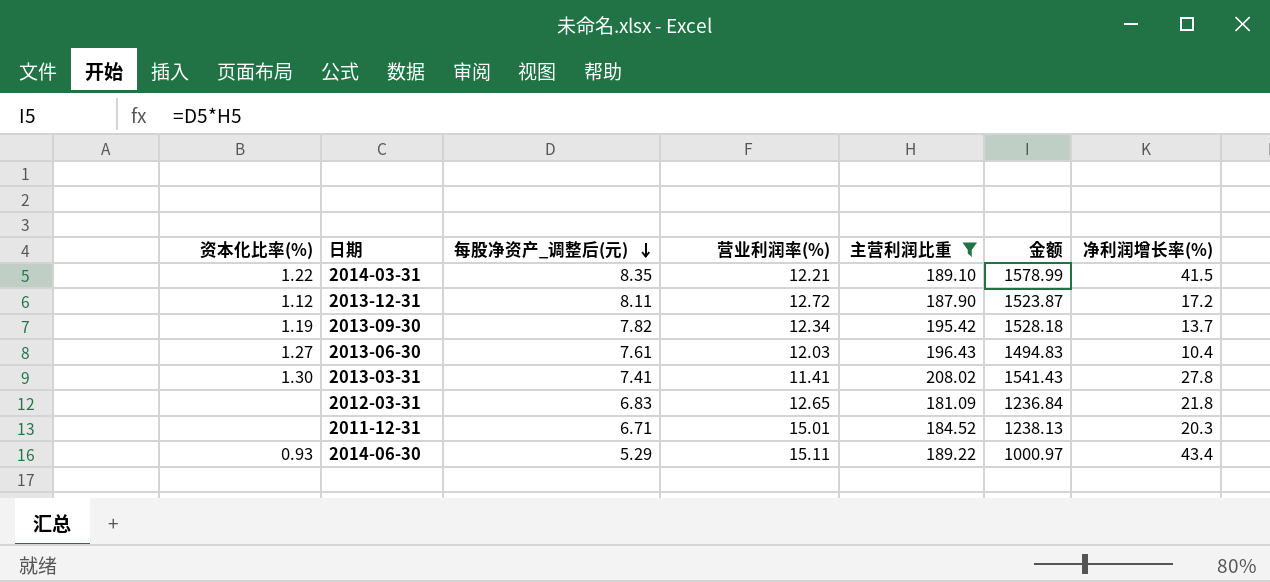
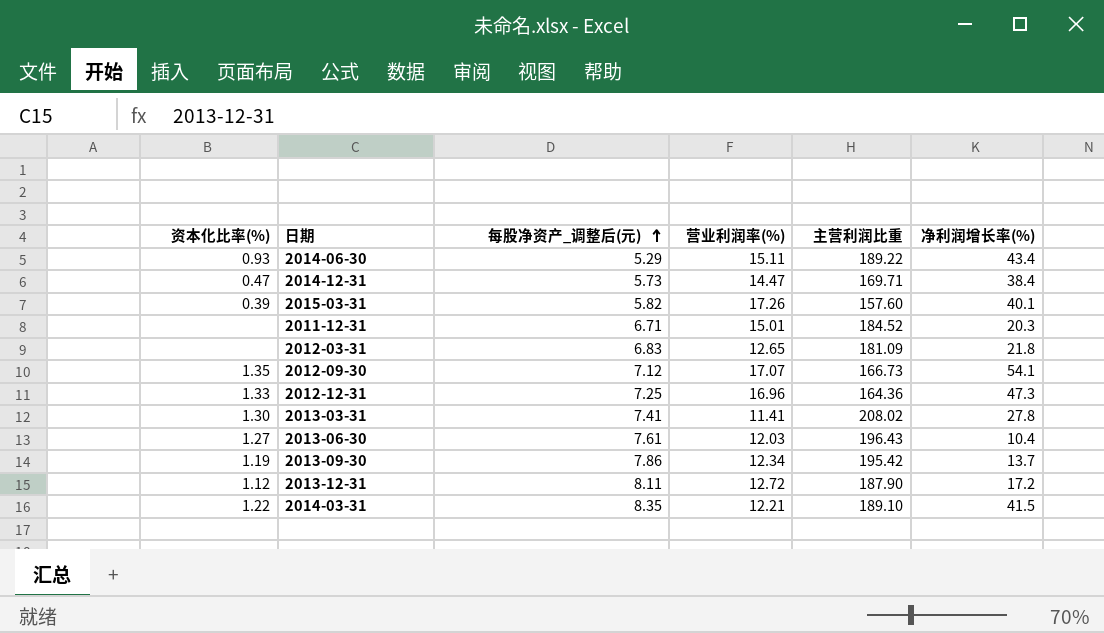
filter: 主营利润比重 >= 181.09 -> none
row order: 每股净资产_调整后(元) descending -> 每股净资产_调整后(元) ascending
column 金额 | formula: [每股净资产_调整后(元)] * [主营利润比重] -> none
2013-09-30 | 每股净资产_调整后(元): 7.82 -> 7.86

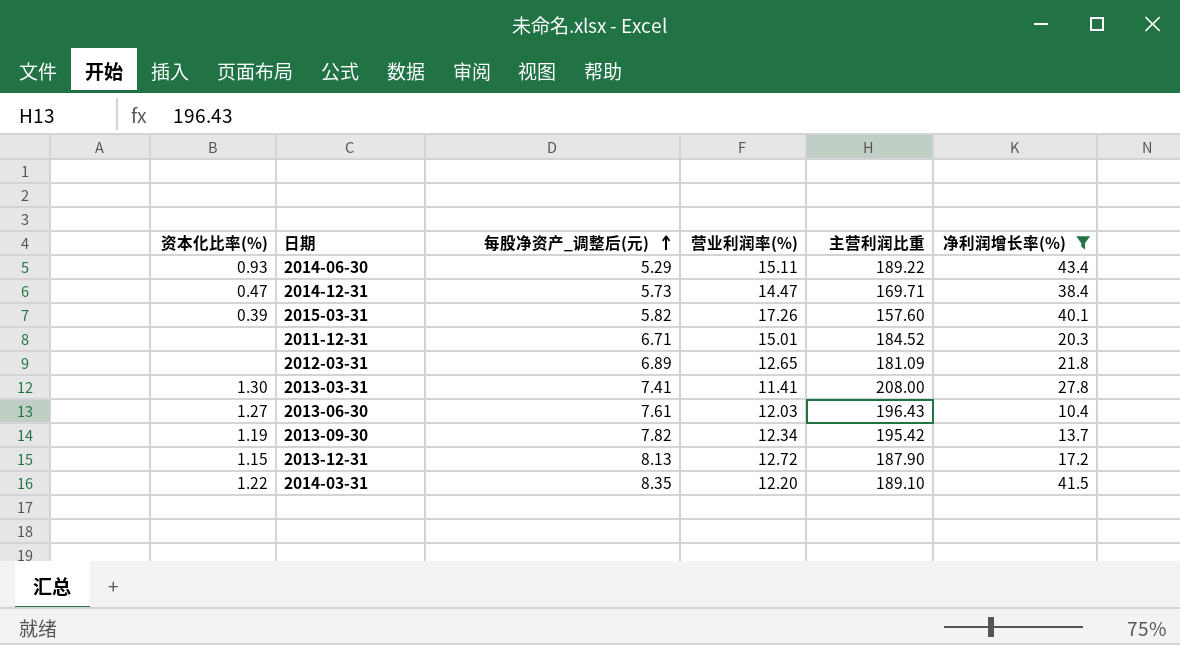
filter: none -> 净利润增长率(%) <= 43.4
2012-03-31 | 每股净资产_调整后(元): 6.83 -> 6.89
2013-03-31 | 主营利润比重: 208.02 -> 208.00
2013-09-30 | 每股净资产_调整后(元): 7.86 -> 7.82
2013-12-31 | 资本化比率(%): 1.12 -> 1.15
2013-12-31 | 每股净资产_调整后(元): 8.11 -> 8.13
2014-03-31 | 营业利润率(%): 12.21 -> 12.20

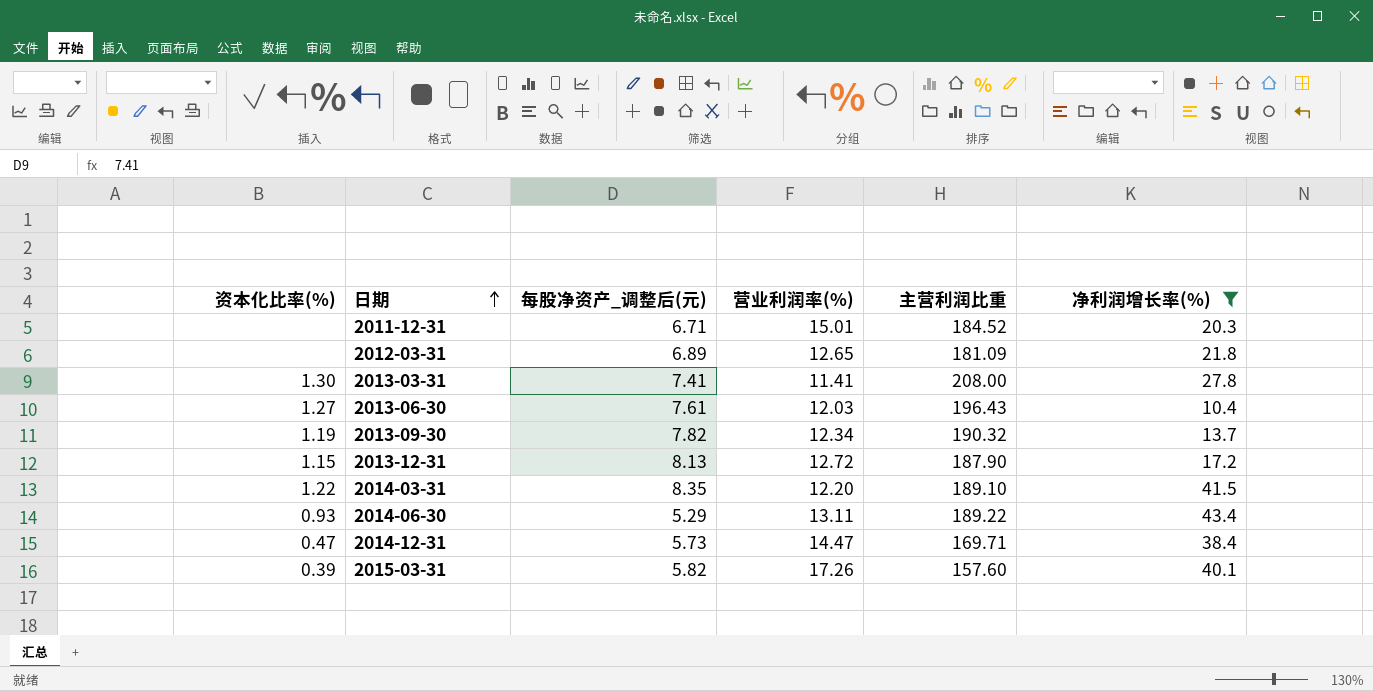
row order: 每股净资产_调整后(元) ascending -> 日期 ascending
2013-09-30 | 主营利润比重: 195.42 -> 190.32
2014-06-30 | 营业利润率(%): 15.11 -> 13.11

